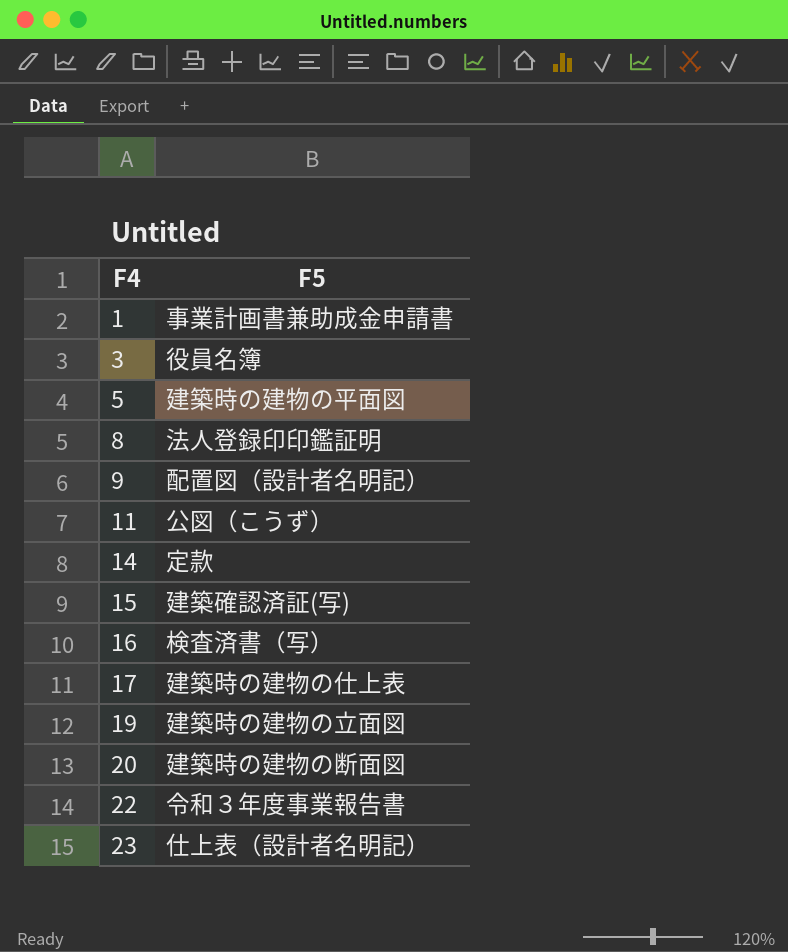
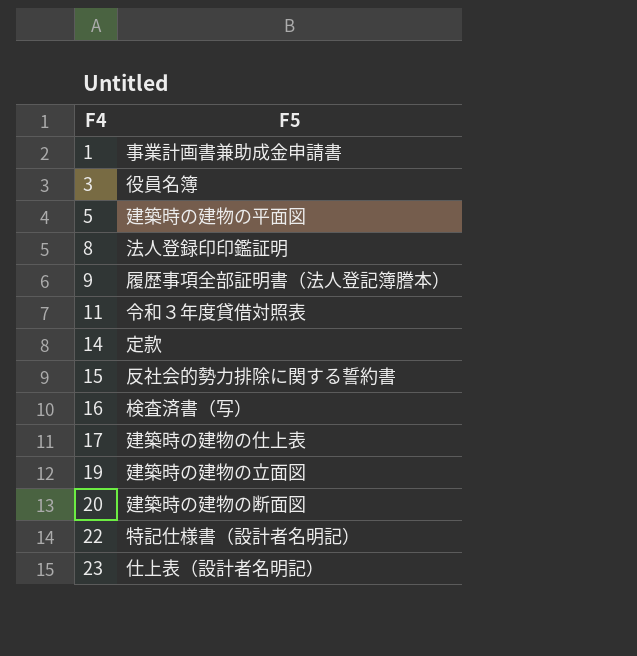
9 | F5: 配置図（設計者名明記） -> 履歴事項全部証明書（法人登記簿謄本）
11 | F5: 公図（こうず） -> 令和３年度貸借対照表
15 | F5: 建築確認済証(写) -> 反社会的勢力排除に関する誓約書
22 | F5: 令和３年度事業報告書 -> 特記仕様書（設計者名明記）

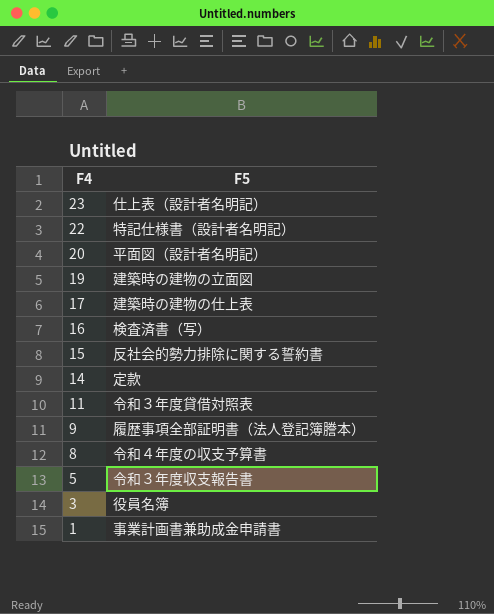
row order: F4 ascending -> F4 descending
20 | F5: 建築時の建物の断面図 -> 平面図（設計者名明記）
8 | F5: 法人登録印印鑑証明 -> 令和４年度の収支予算書
5 | F5: 建築時の建物の平面図 -> 令和３年度収支報告書

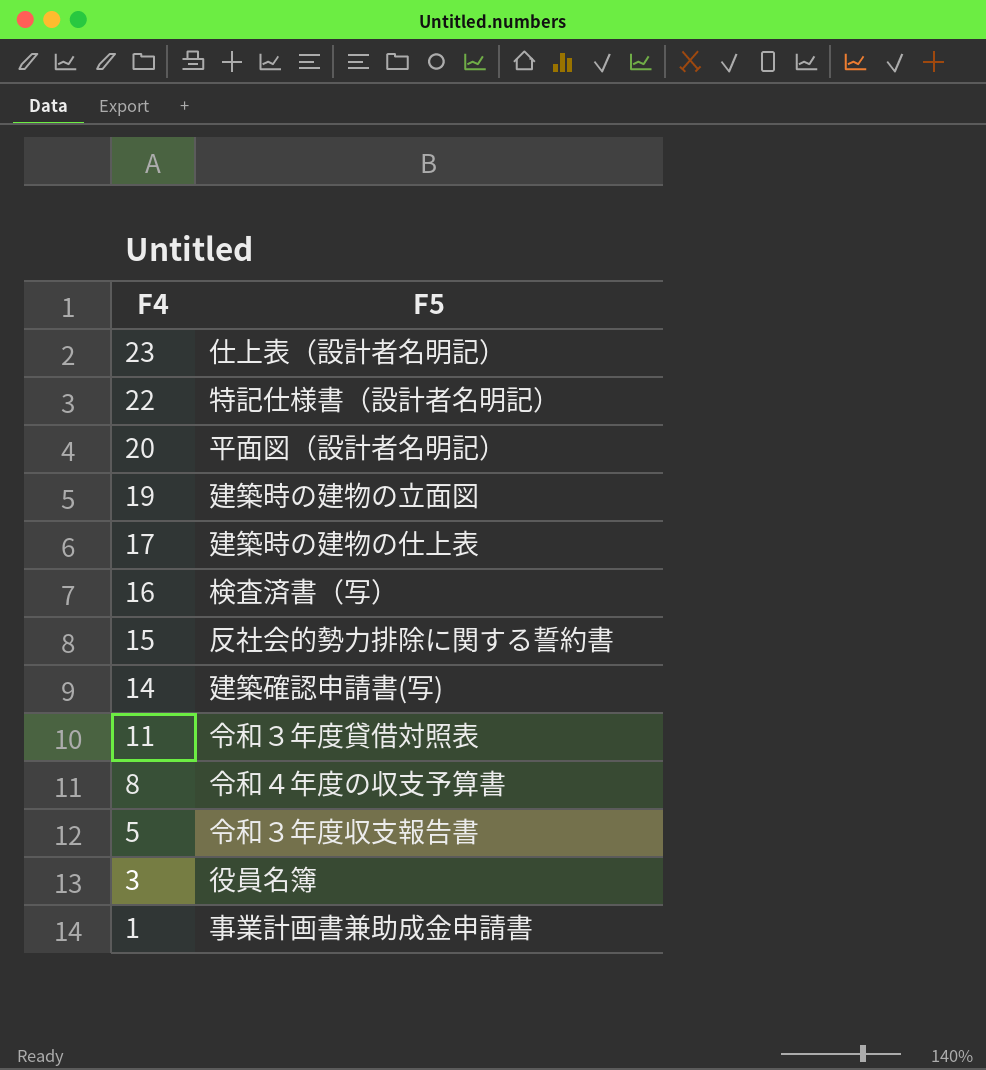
row 9: 履歴事項全部証明書（法人登記簿謄本） -> none
14 | F5: 定款 -> 建築確認申請書(写)

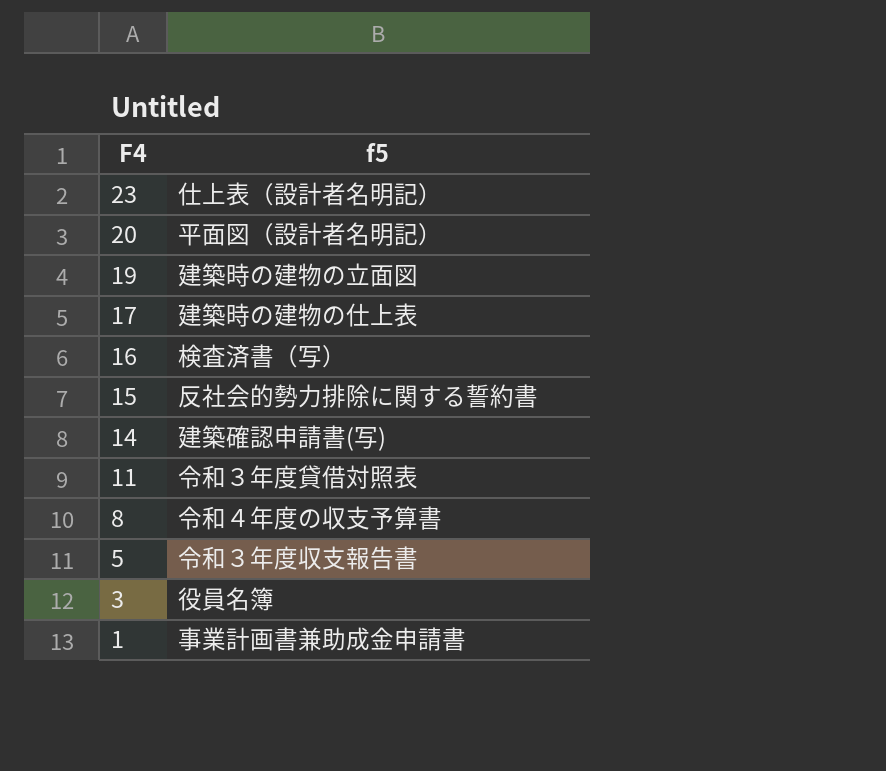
column name: F5 -> f5
row 22: 特記仕様書（設計者名明記） -> none

